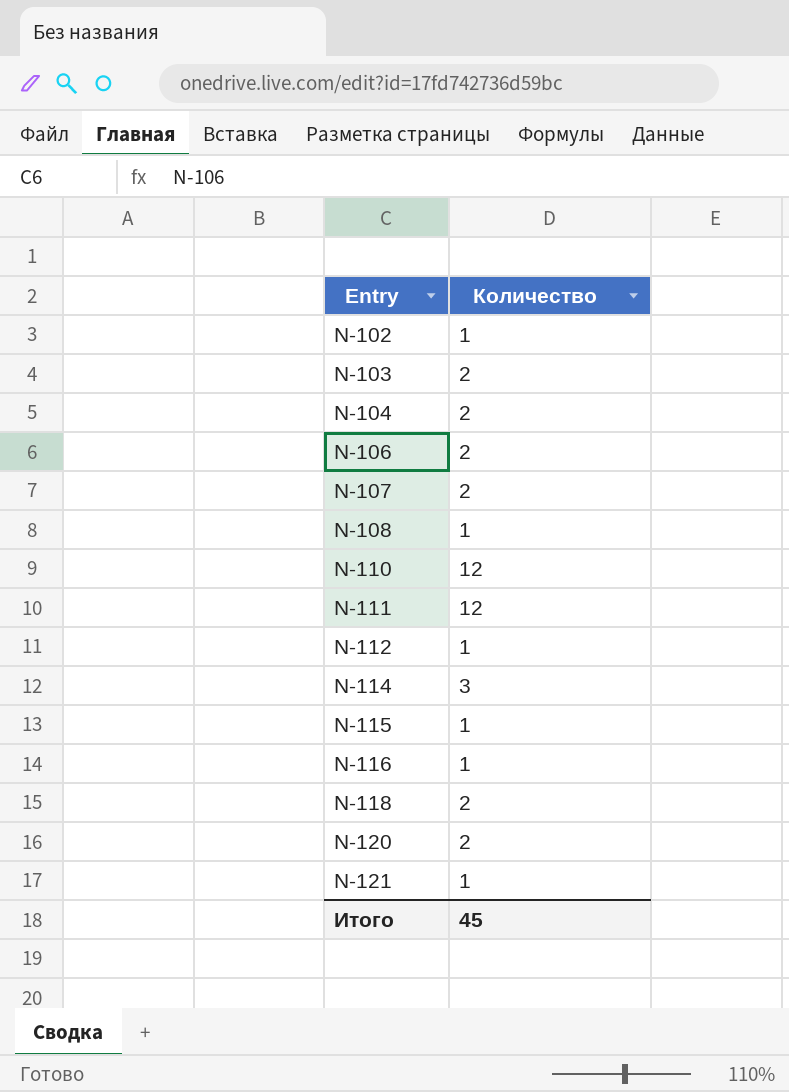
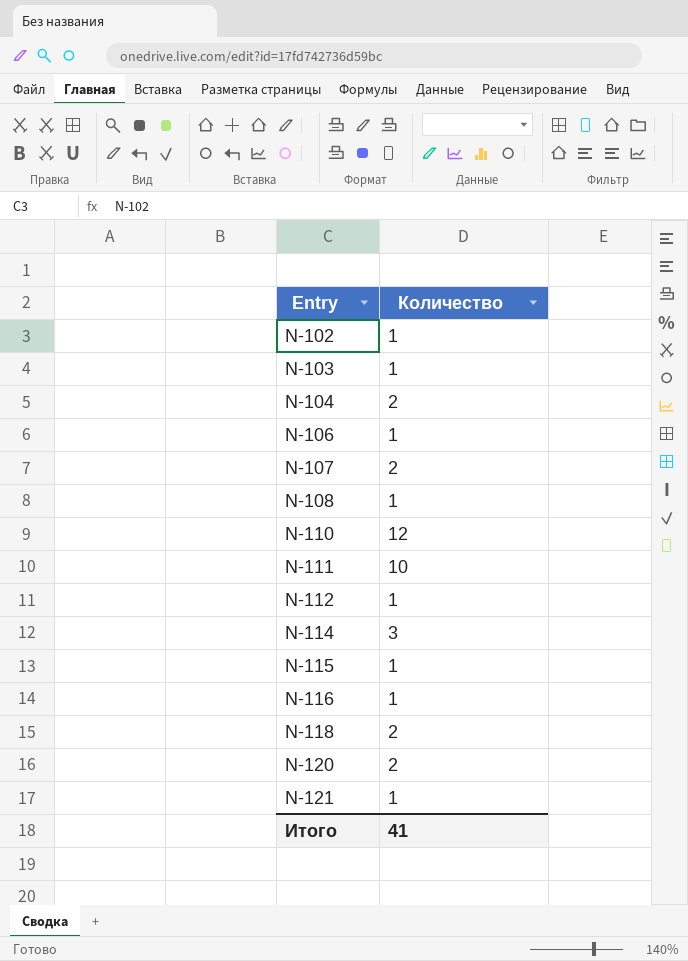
N-103 | Количество: 2 -> 1
N-106 | Количество: 2 -> 1
N-111 | Количество: 12 -> 10
Итого | Количество: 45 -> 41

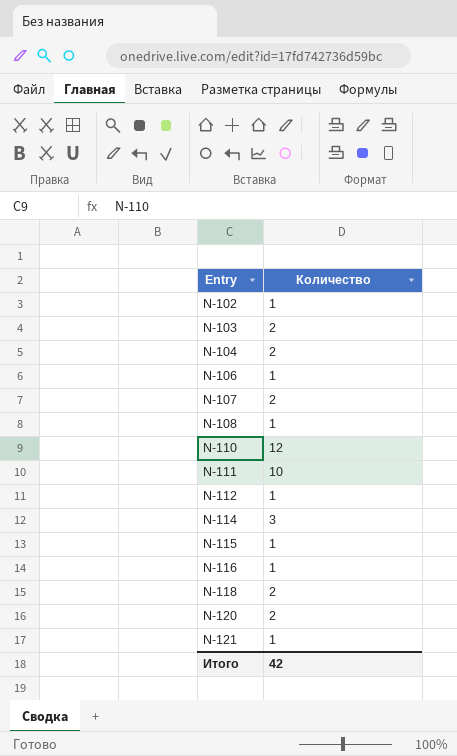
N-103 | Количество: 1 -> 2
Итого | Количество: 41 -> 42

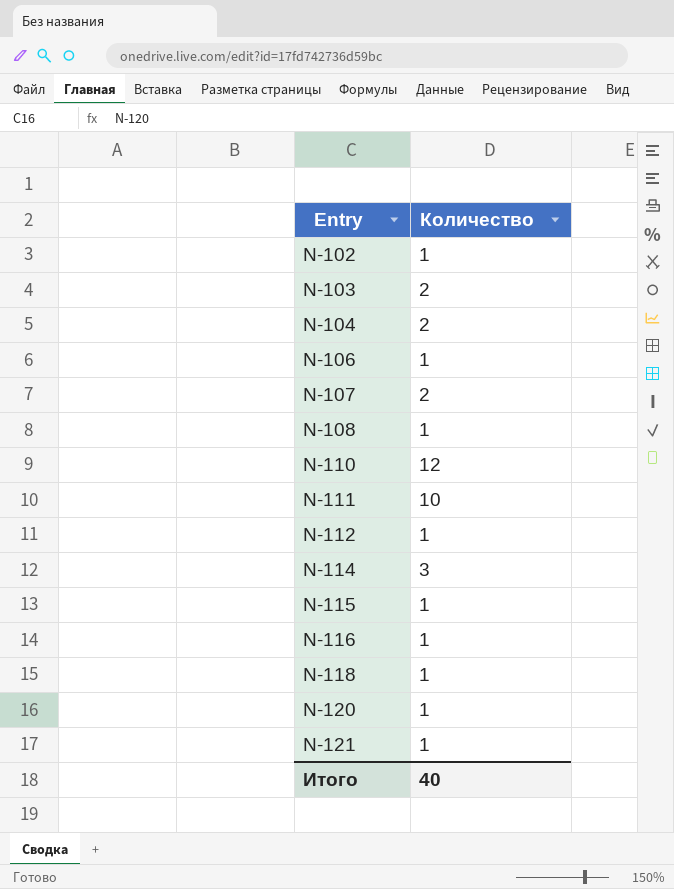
N-118 | Количество: 2 -> 1
N-120 | Количество: 2 -> 1
Итого | Количество: 42 -> 40

